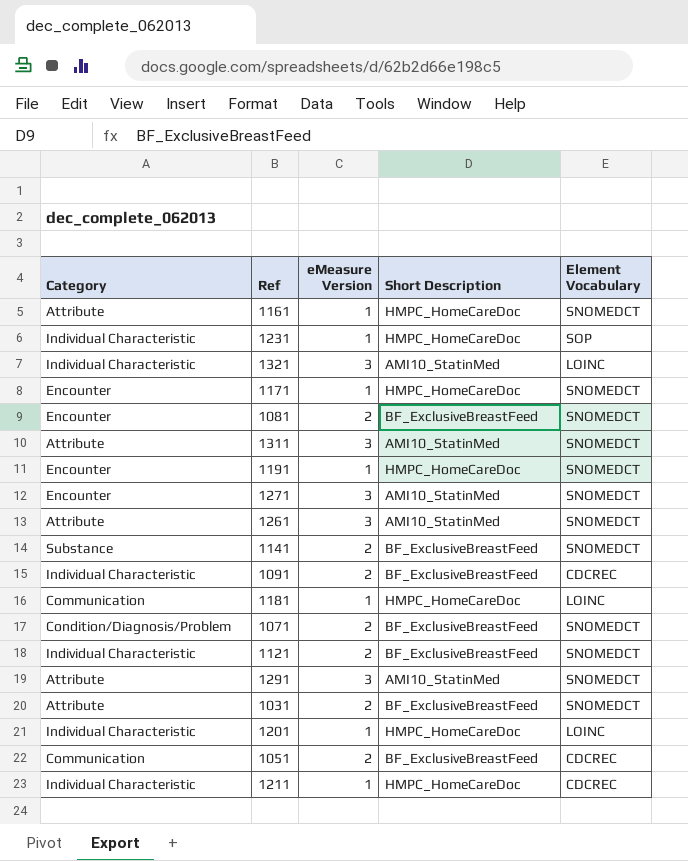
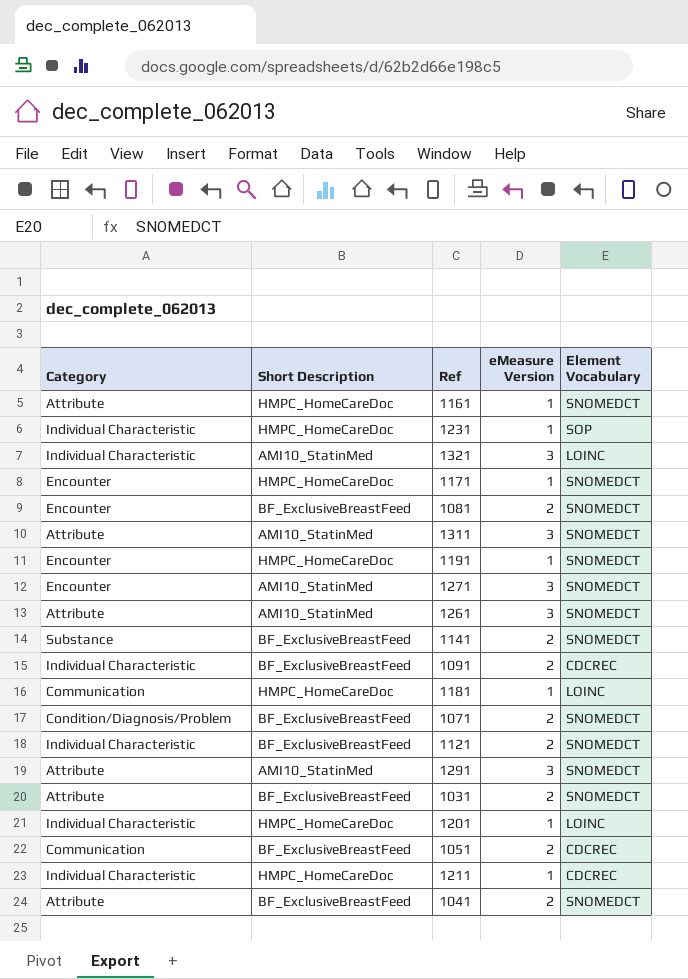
column Short Description | position: 4 -> 2
row 1041: none -> Attribute | BF_ExclusiveBreastFeed | 2 | SNOMEDCT

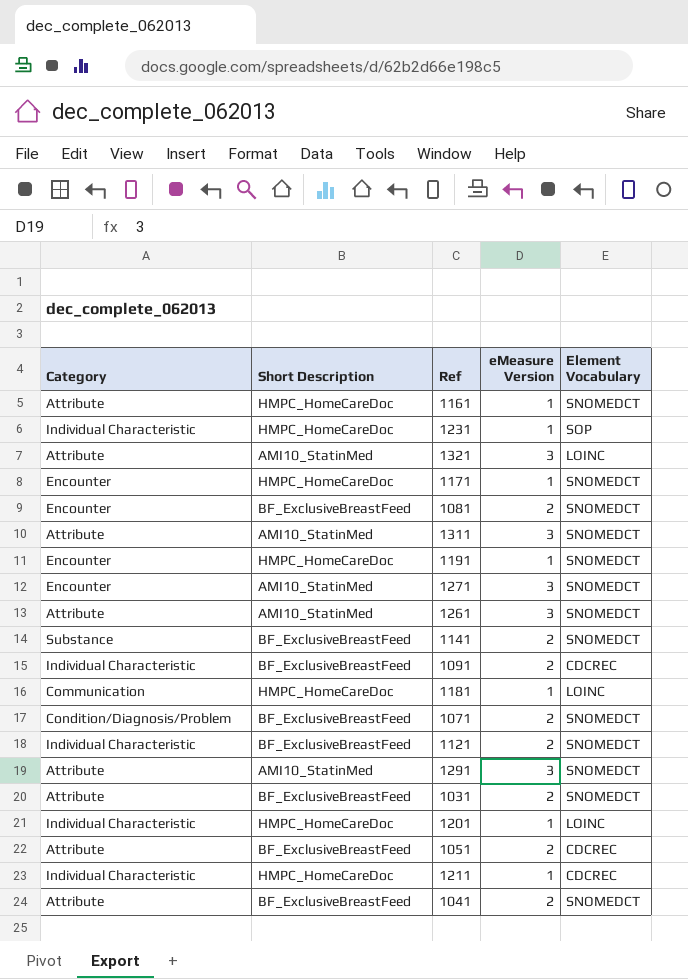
1321 | Category: Individual Characteristic -> Attribute
1051 | Category: Communication -> Attribute

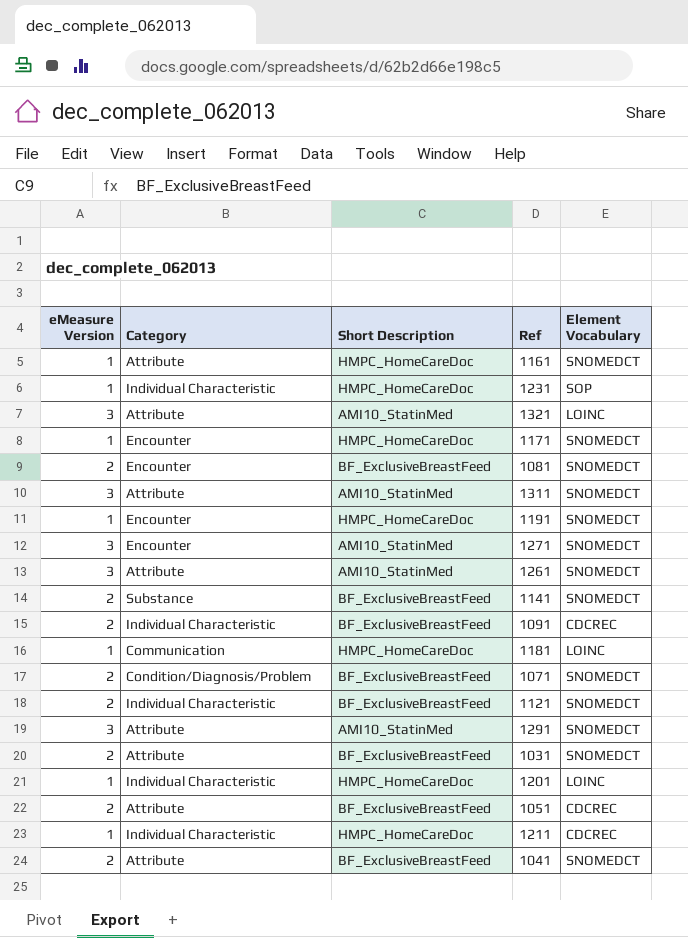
column eMeasure Version | position: 4 -> 1

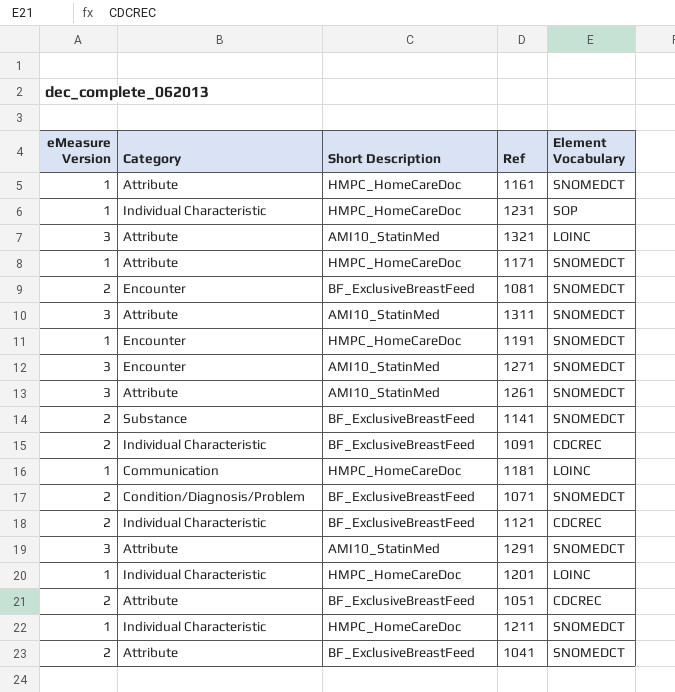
row 1031: 2 | Attribute | BF_ExclusiveBreastFeed | SNOMEDCT -> none
1171 | Category: Encounter -> Attribute
1121 | Element Vocabulary: SNOMEDCT -> CDCREC
1211 | Element Vocabulary: CDCREC -> SNOMEDCT

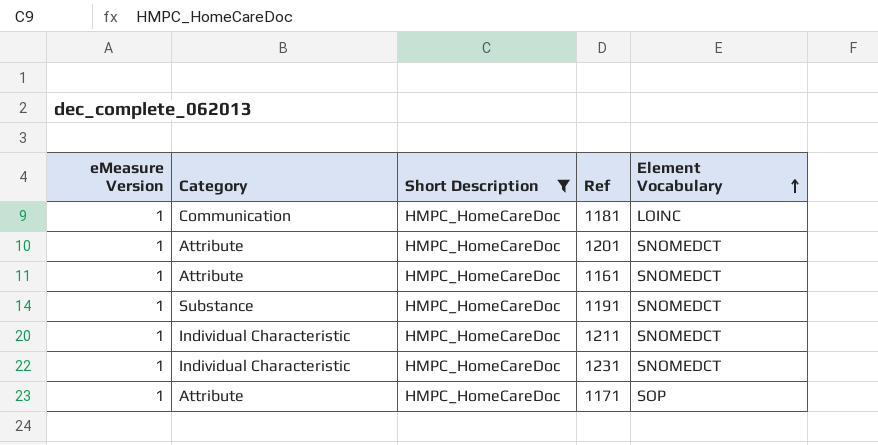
filter: none -> Short Description = HMPC_HomeCareDoc
row order: none -> Element Vocabulary ascending
1201 | Category: Individual Characteristic -> Attribute
1201 | Element Vocabulary: LOINC -> SNOMEDCT
1191 | Category: Encounter -> Substance
1231 | Element Vocabulary: SOP -> SNOMEDCT
1171 | Element Vocabulary: SNOMEDCT -> SOP

